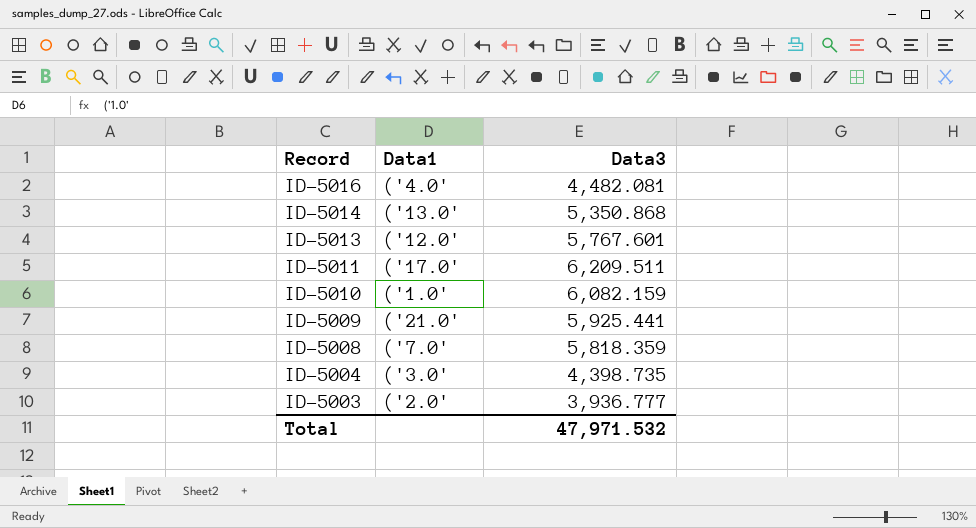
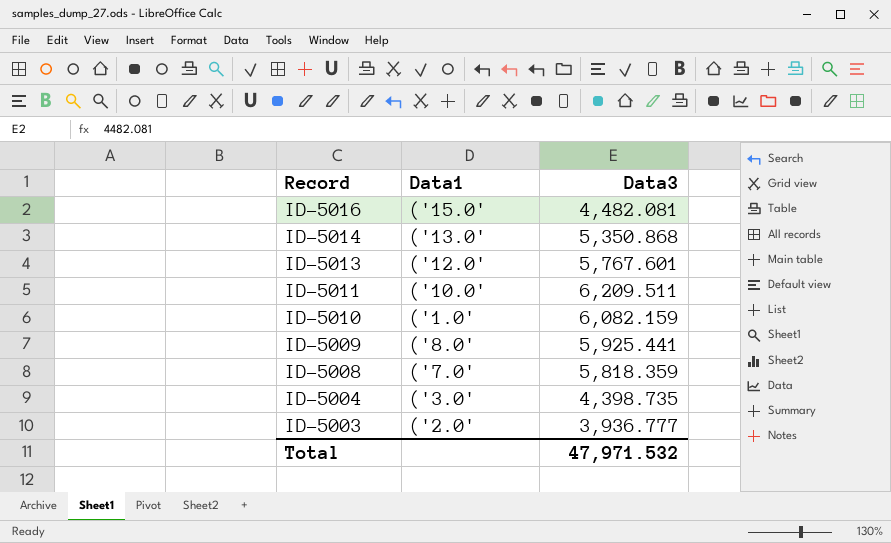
ID-5016 | Data1: ('4.0' -> ('15.0'
ID-5011 | Data1: ('17.0' -> ('10.0'
ID-5009 | Data1: ('21.0' -> ('8.0'

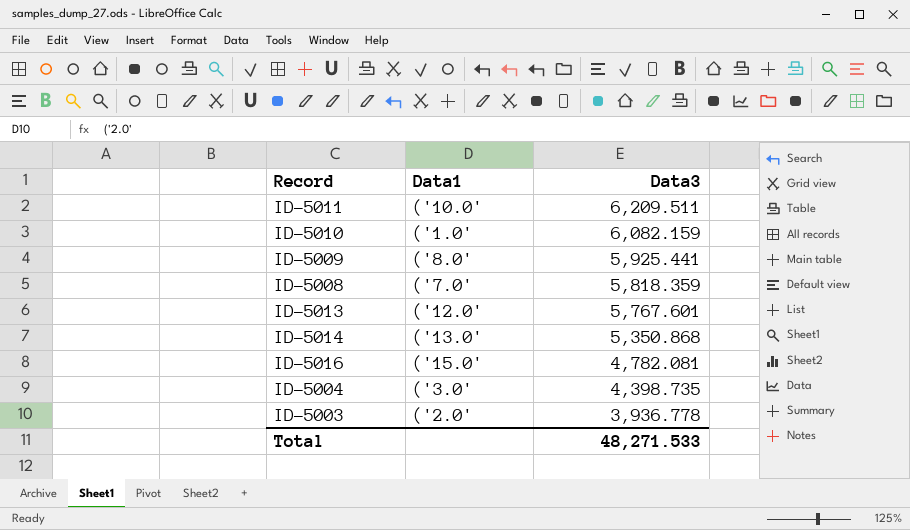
row order: Record descending -> Data3 descending
ID-5016 | Data3: 4,482.081 -> 4,782.081
ID-5003 | Data3: 3,936.777 -> 3,936.778
Total | Data3: 47,971.532 -> 48,271.533

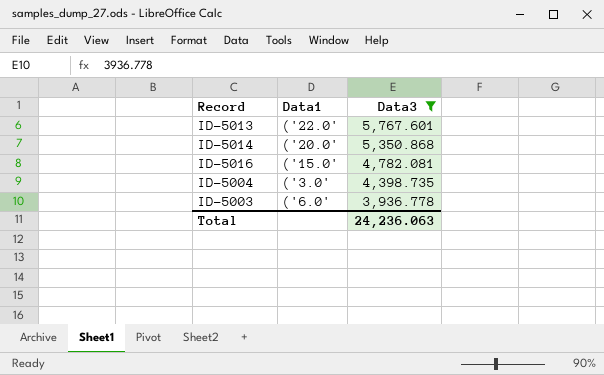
filter: none -> Data3 <= 5,767.601
ID-5013 | Data1: ('12.0' -> ('22.0'
ID-5014 | Data1: ('13.0' -> ('20.0'
ID-5003 | Data1: ('2.0' -> ('6.0'
Total | Data3: 48,271.533 -> 24,236.063

